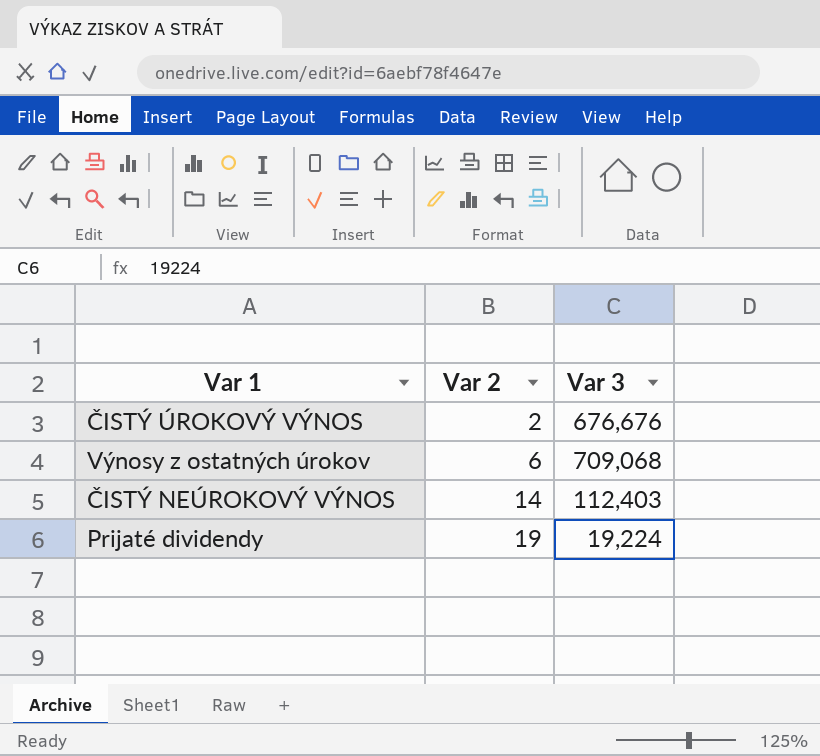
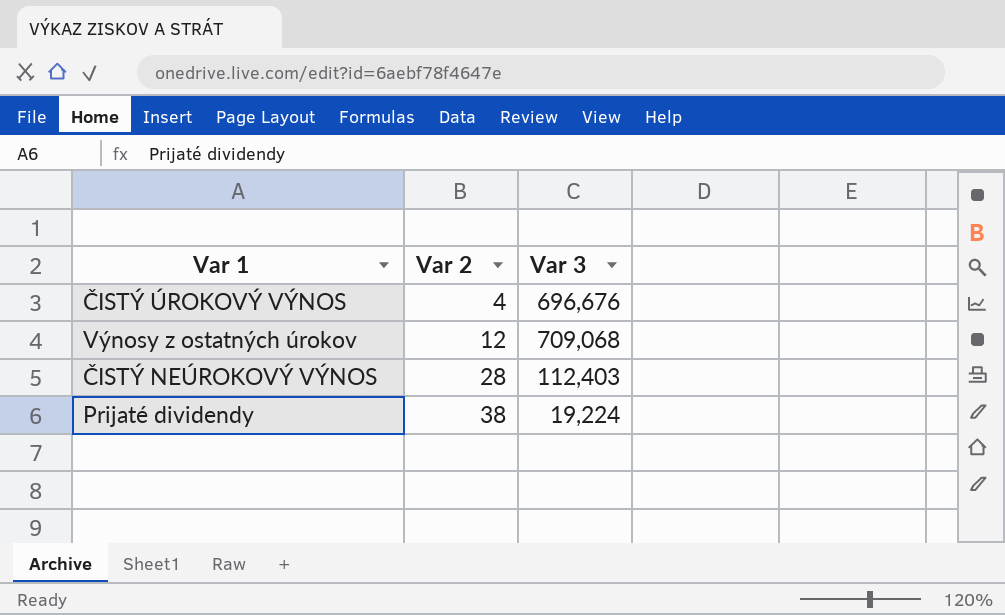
ČISTÝ ÚROKOVÝ VÝNOS | Var 2: 2 -> 4
ČISTÝ ÚROKOVÝ VÝNOS | Var 3: 676,676 -> 696,676
Výnosy z ostatných úrokov | Var 2: 6 -> 12
ČISTÝ NEÚROKOVÝ VÝNOS | Var 2: 14 -> 28
Prijaté dividendy | Var 2: 19 -> 38

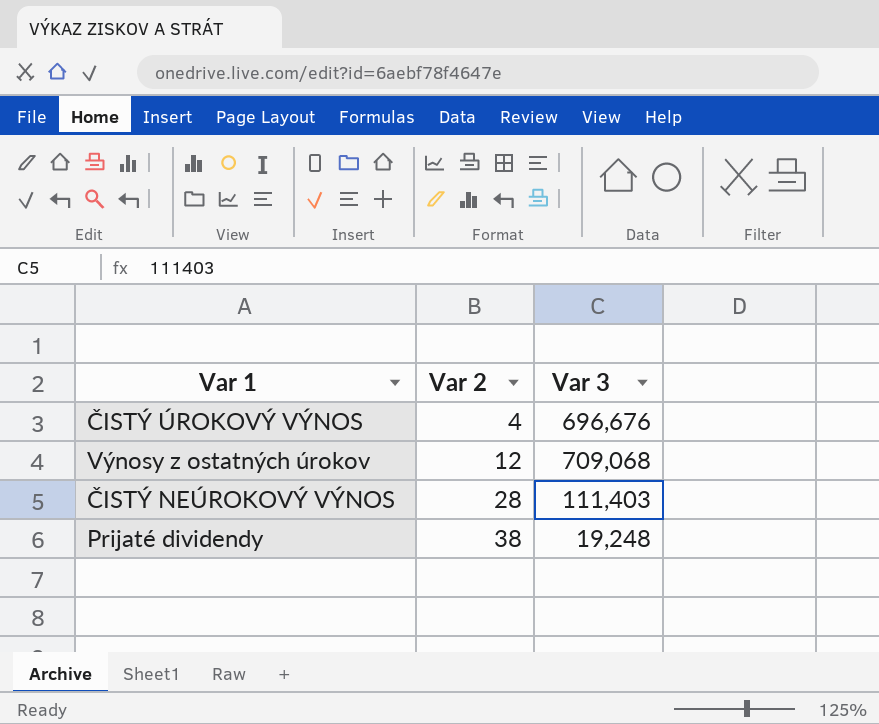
ČISTÝ NEÚROKOVÝ VÝNOS | Var 3: 112,403 -> 111,403
Prijaté dividendy | Var 3: 19,224 -> 19,248

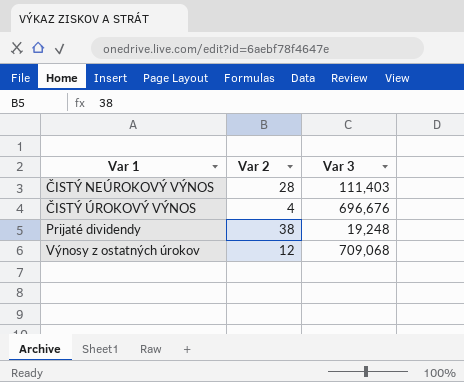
row order: Var 2 ascending -> Var 1 ascending

